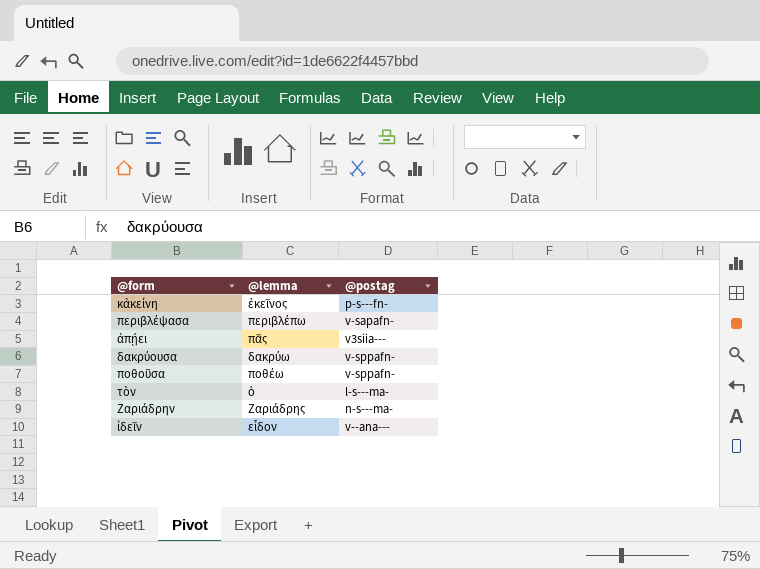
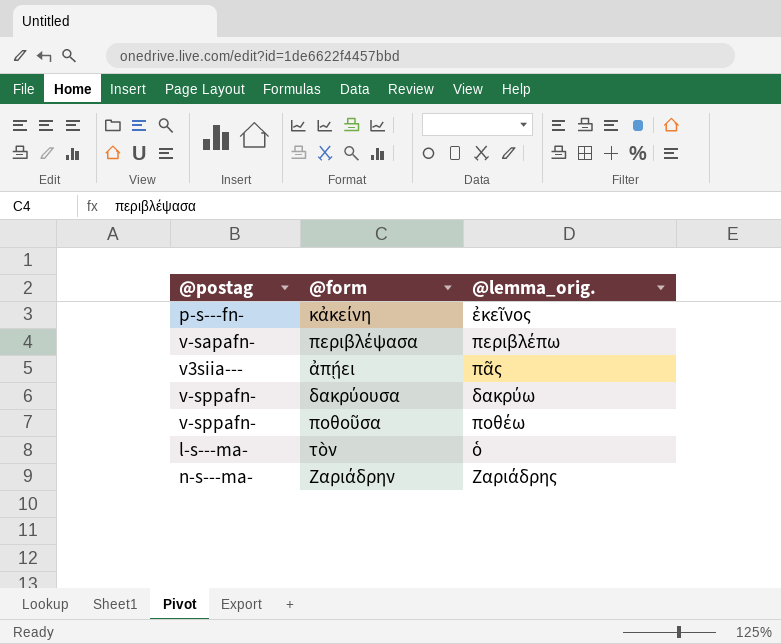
column @postag | position: 3 -> 1
column name: @lemma -> @lemma_orig.
row ἰδεῖν: εἶδον | v--ana--- -> none

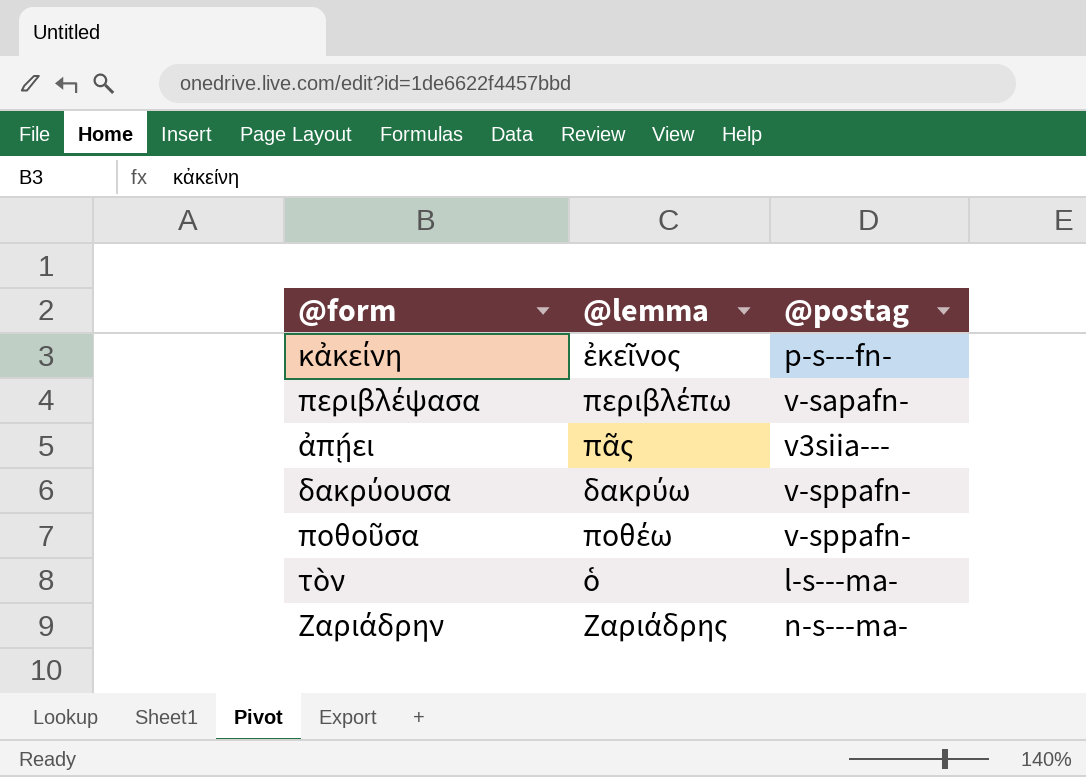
column name: @lemma_orig. -> @lemma
column @postag | position: 1 -> 3

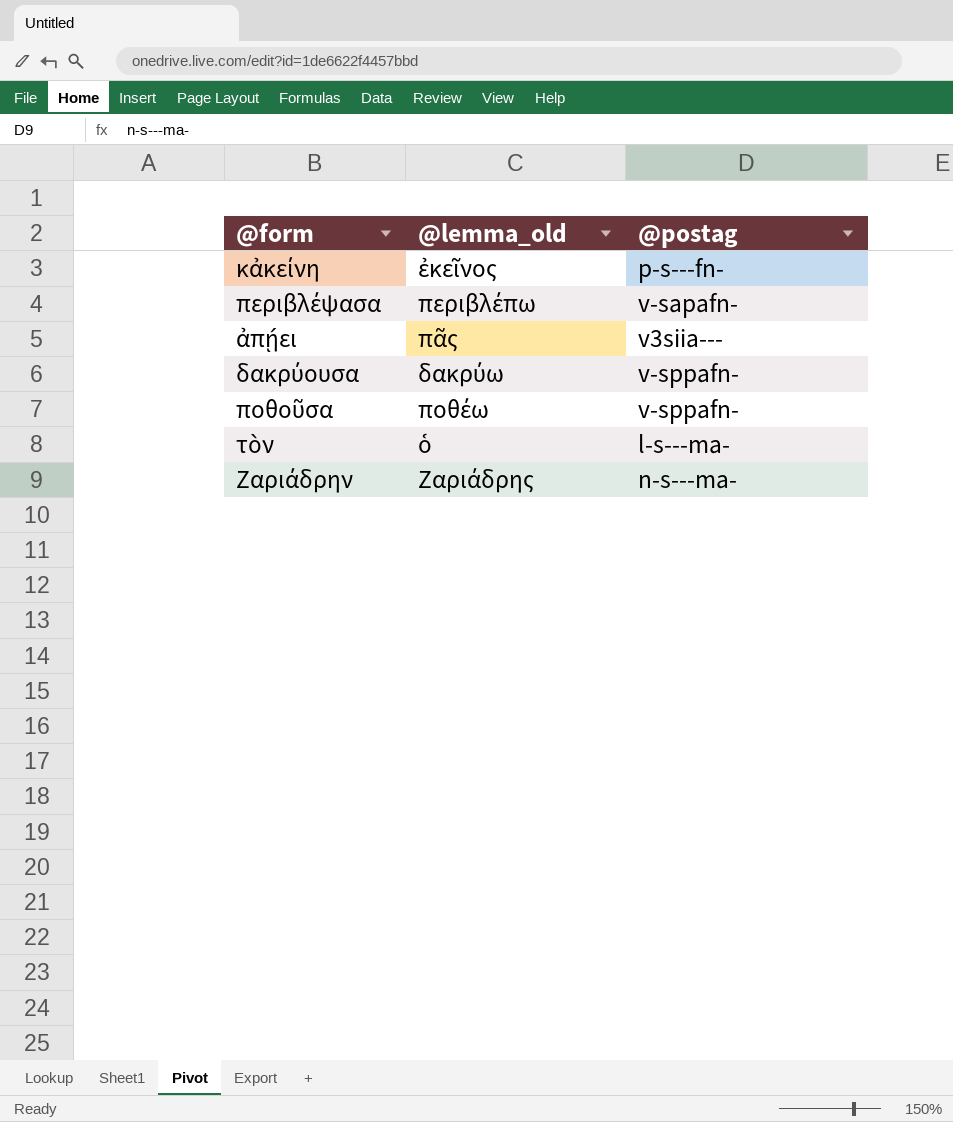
column name: @lemma -> @lemma_old

